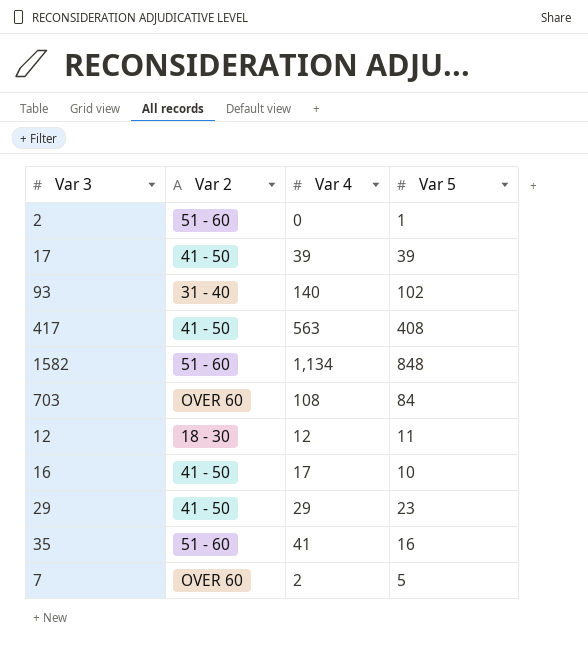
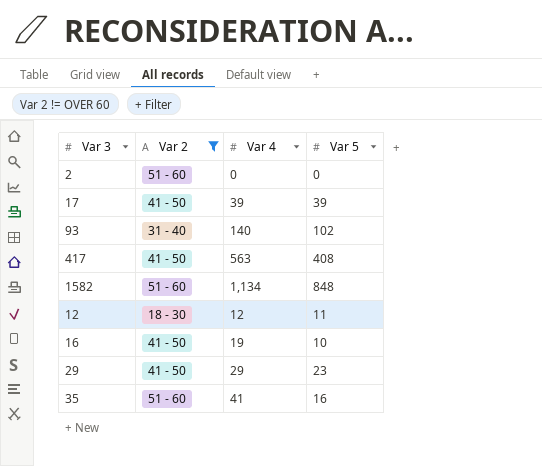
filter: none -> Var 2 != OVER 60
2 | Var 5: 1 -> 0
16 | Var 4: 17 -> 19

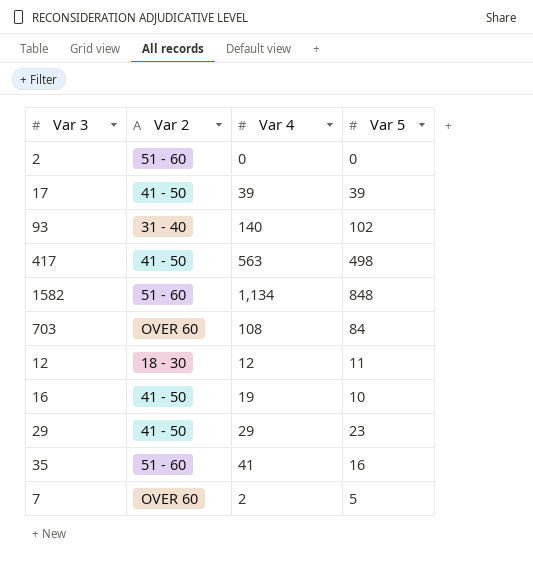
filter: Var 2 != OVER 60 -> none
417 | Var 5: 408 -> 498

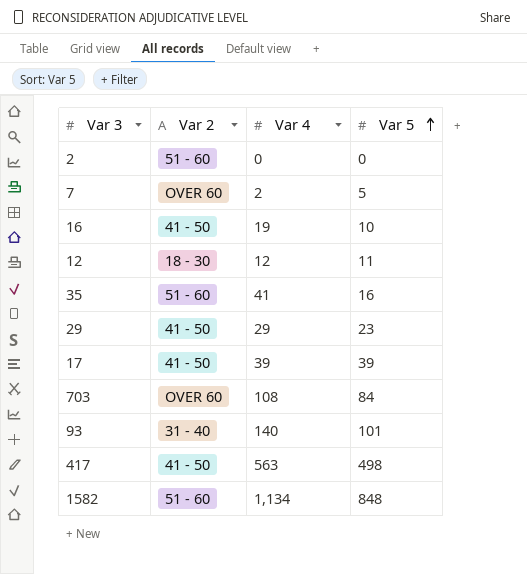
row order: none -> Var 5 ascending
93 | Var 5: 102 -> 101

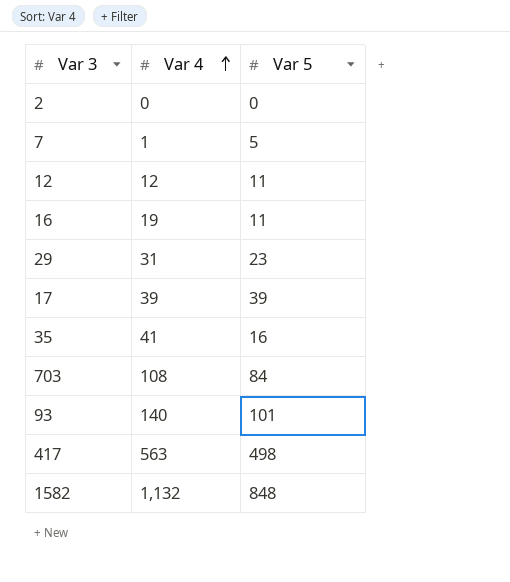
row order: Var 5 ascending -> Var 4 ascending
column Var 2 | position: 2 -> none
7 | Var 4: 2 -> 1
16 | Var 5: 10 -> 11
29 | Var 4: 29 -> 31
1582 | Var 4: 1,134 -> 1,132

